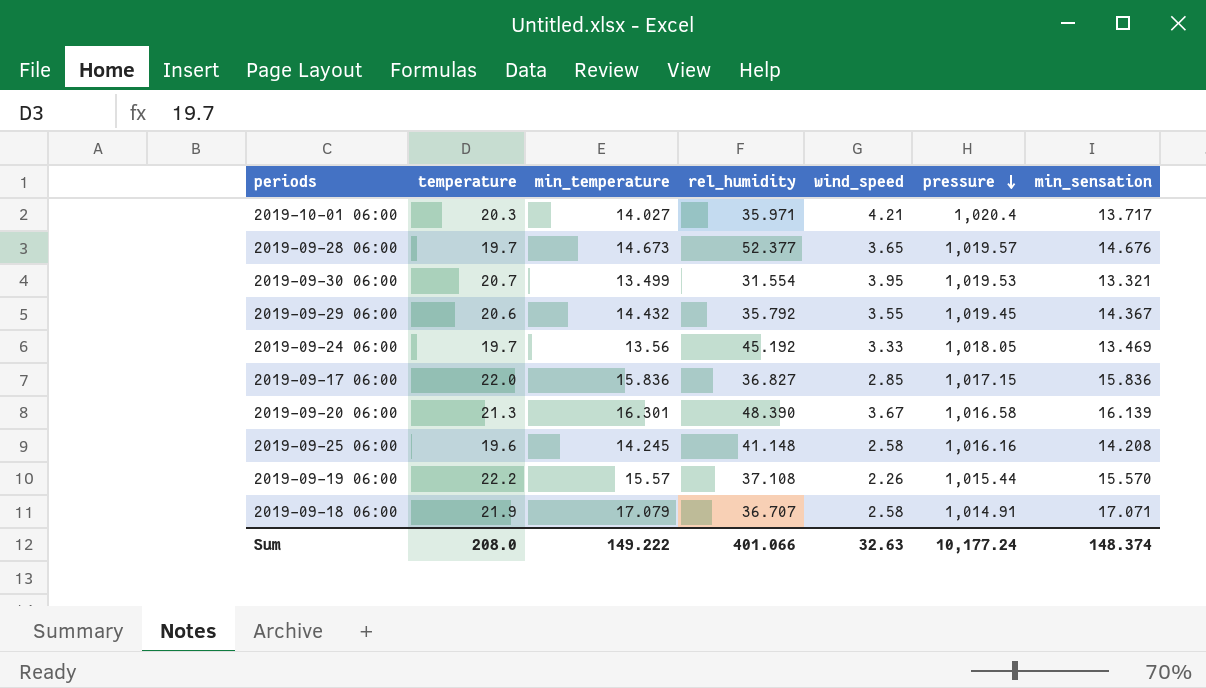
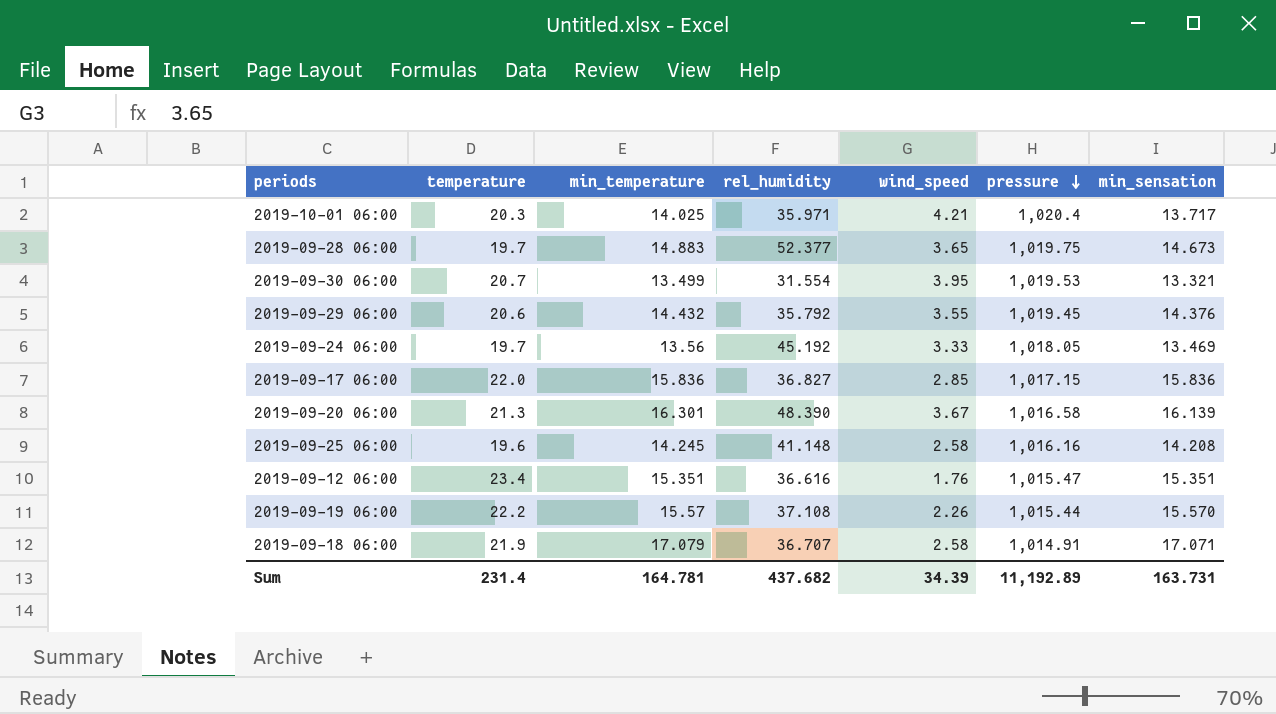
2019-10-01 06:00 | min_temperature: 14.027 -> 14.025
2019-09-28 06:00 | min_temperature: 14.673 -> 14.883
2019-09-28 06:00 | pressure: 1,019.57 -> 1,019.75
2019-09-28 06:00 | min_sensation: 14.676 -> 14.673
2019-09-29 06:00 | min_sensation: 14.367 -> 14.376
row 2019-09-12 06:00: none -> 23.4 | 15.351 | 36.616 | 1.76 | 1,015.47 | 15.351
Sum | temperature: 208.0 -> 231.4
Sum | min_temperature: 149.222 -> 164.781
Sum | rel_humidity: 401.066 -> 437.682
Sum | wind_speed: 32.63 -> 34.39
Sum | pressure: 10,177.24 -> 11,192.89
Sum | min_sensation: 148.374 -> 163.731

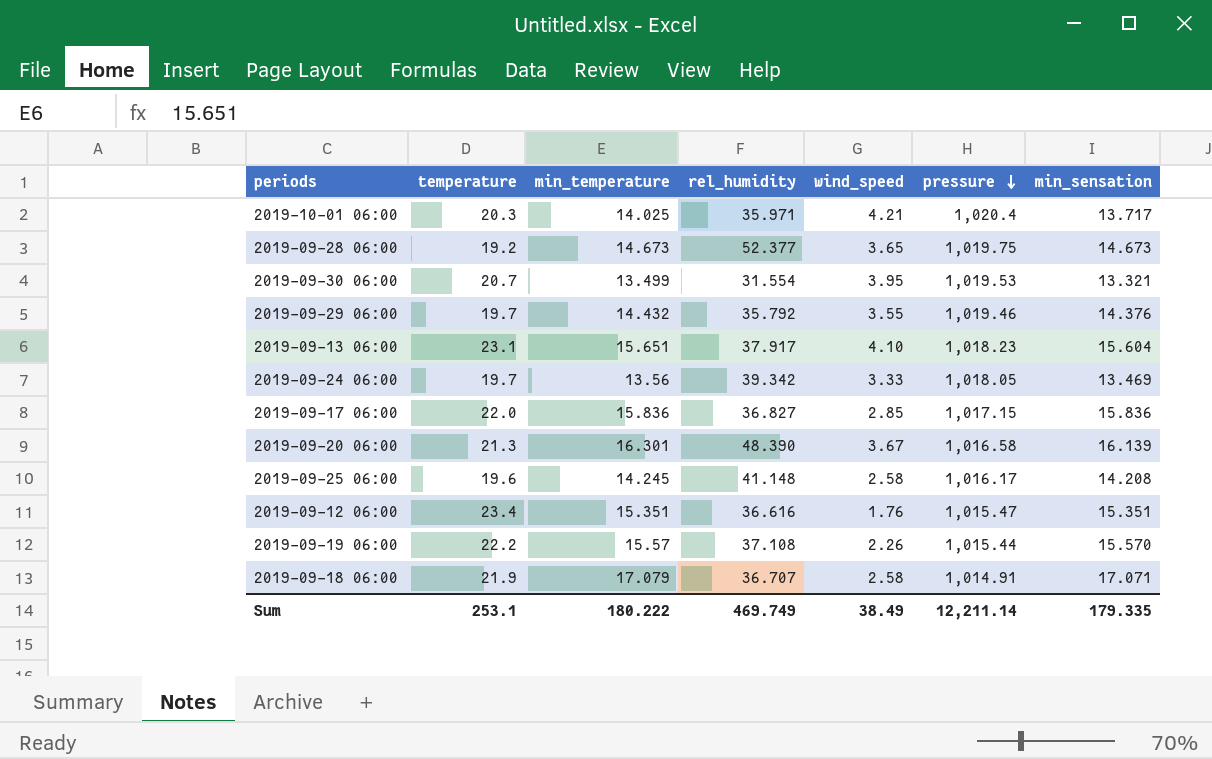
2019-09-28 06:00 | temperature: 19.7 -> 19.2
2019-09-28 06:00 | min_temperature: 14.883 -> 14.673
2019-09-29 06:00 | temperature: 20.6 -> 19.7
2019-09-29 06:00 | pressure: 1,019.45 -> 1,019.46
row 2019-09-13 06:00: none -> 23.1 | 15.651 | 37.917 | 4.10 | 1,018.23 | 15.604
2019-09-24 06:00 | rel_humidity: 45.192 -> 39.342
2019-09-25 06:00 | pressure: 1,016.16 -> 1,016.17
Sum | temperature: 231.4 -> 253.1
Sum | min_temperature: 164.781 -> 180.222
Sum | rel_humidity: 437.682 -> 469.749
Sum | wind_speed: 34.39 -> 38.49
Sum | pressure: 11,192.89 -> 12,211.14
Sum | min_sensation: 163.731 -> 179.335

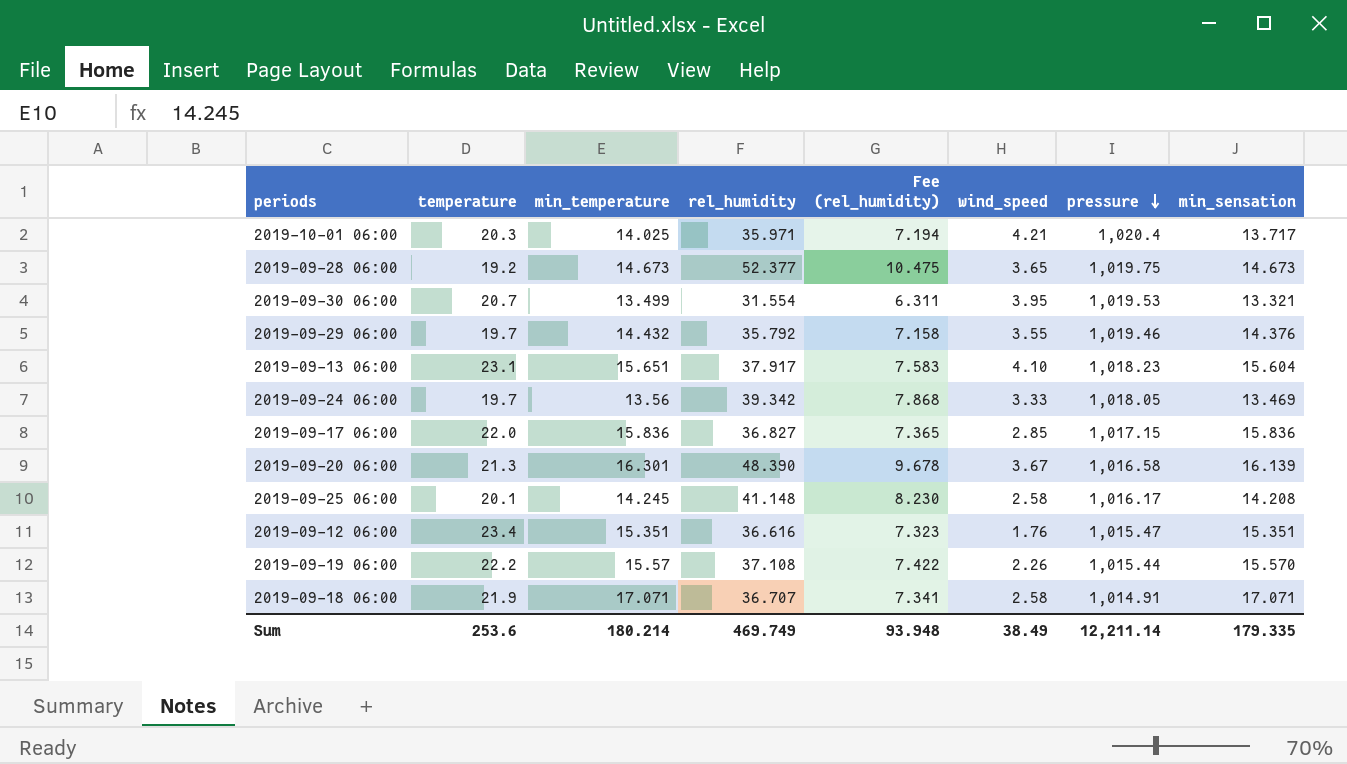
column Fee (rel_humidity) | formula: none -> [rel_humidity] * 0.2
2019-09-25 06:00 | temperature: 19.6 -> 20.1
2019-09-18 06:00 | min_temperature: 17.079 -> 17.071
Sum | temperature: 253.1 -> 253.6
Sum | min_temperature: 180.222 -> 180.214

